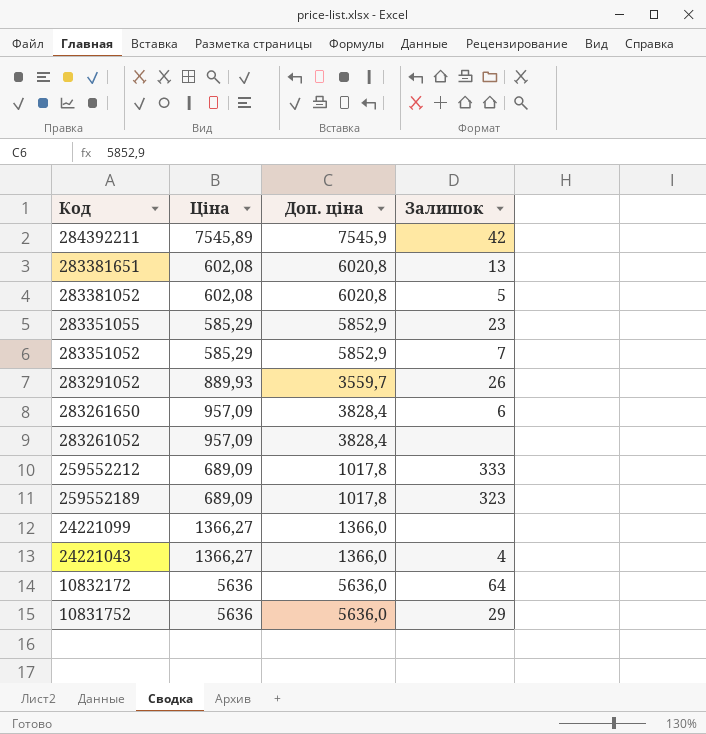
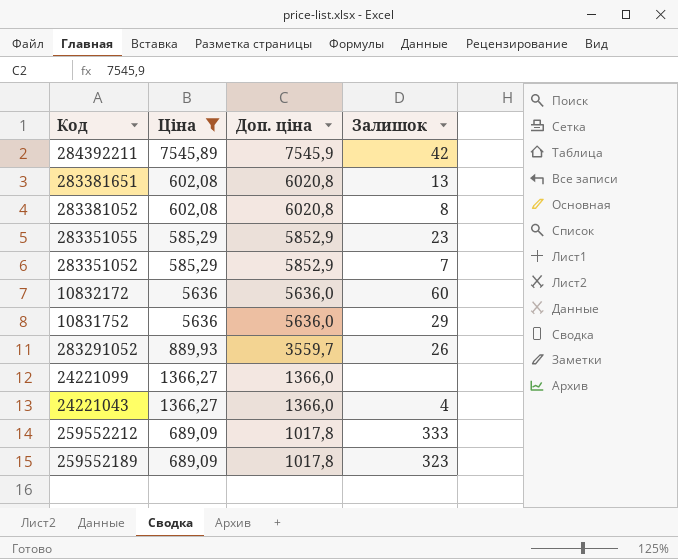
filter: none -> Ціна != 957,09
row order: Код descending -> Доп. ціна descending
283381052 | Залишок: 5 -> 8
10832172 | Залишок: 64 -> 60

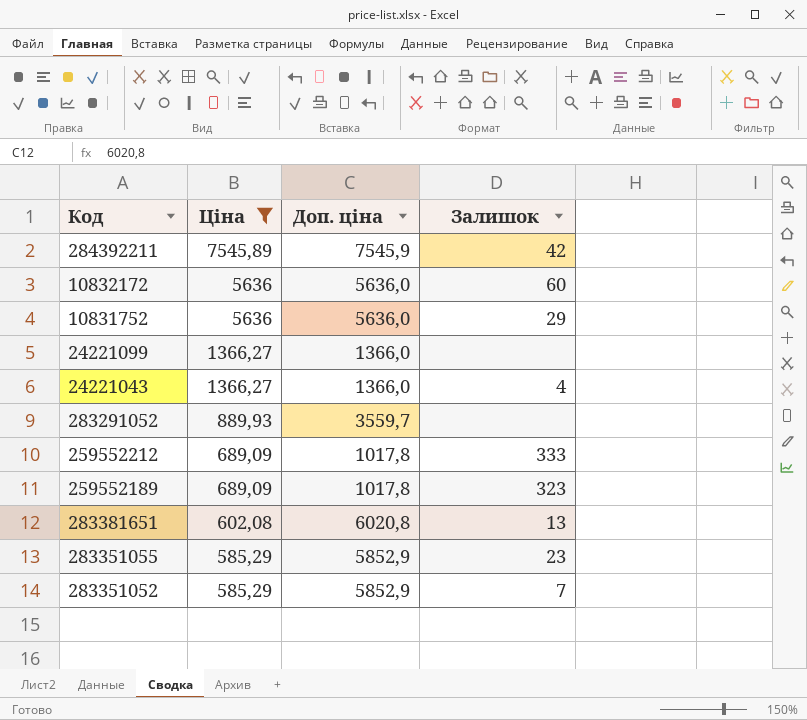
row order: Доп. ціна descending -> Ціна descending
row 283381052: 602,08 | 6020,8 | 8 -> none
283291052 | Залишок: 26 -> none

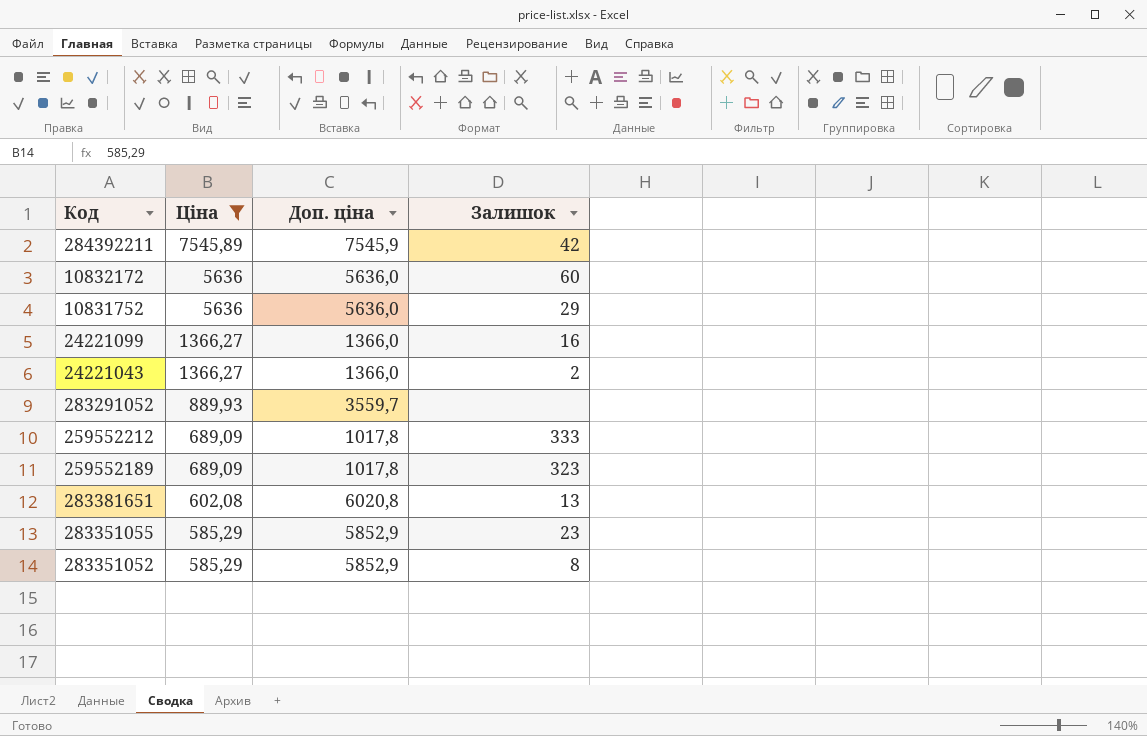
24221099 | Залишок: none -> 16
24221043 | Залишок: 4 -> 2
283351052 | Залишок: 7 -> 8

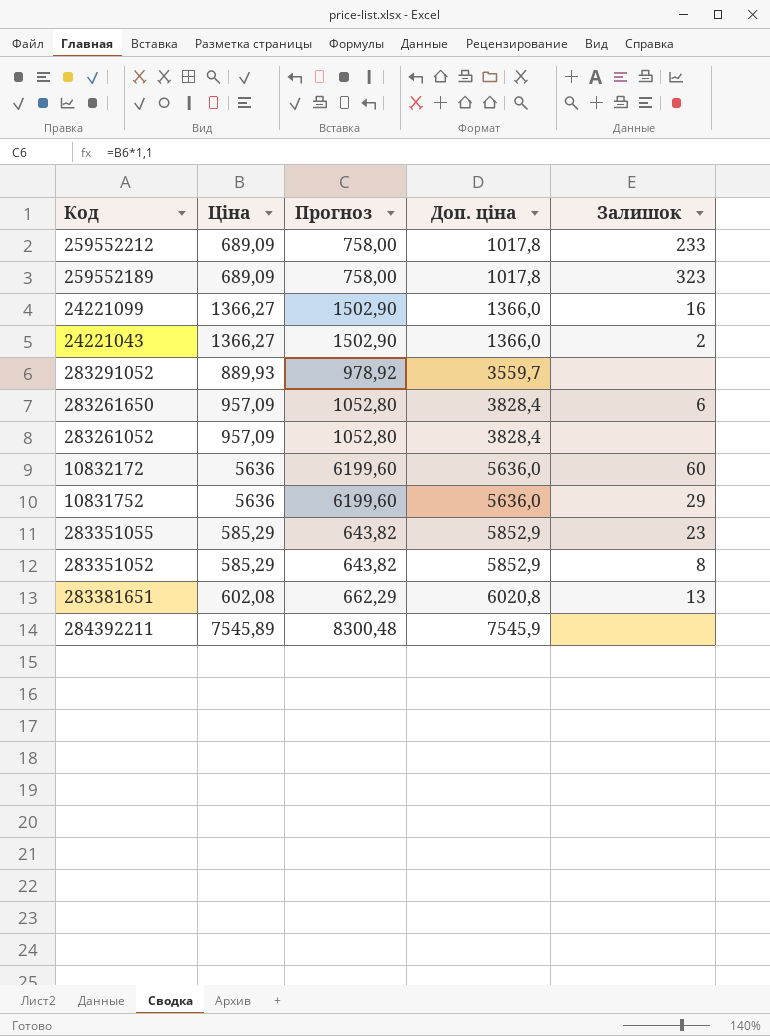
filter: Ціна != 957,09 -> none
row order: Ціна descending -> Доп. ціна ascending
column Прогноз | formula: none -> [Ціна] * 1,1
259552212 | Залишок: 333 -> 233
284392211 | Залишок: 42 -> none

